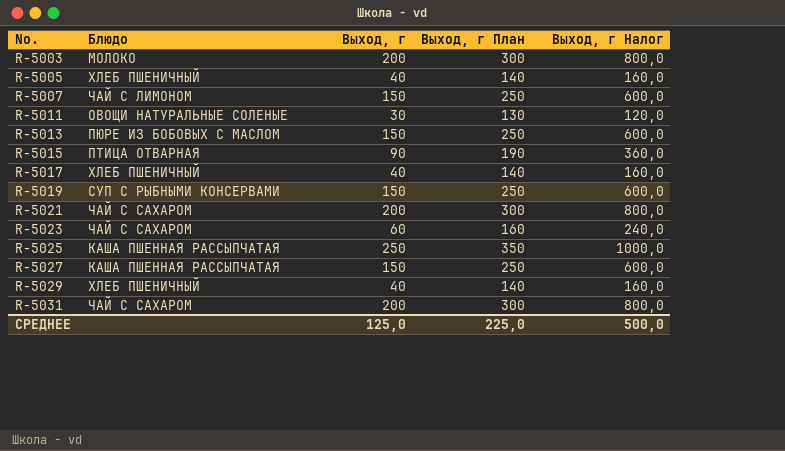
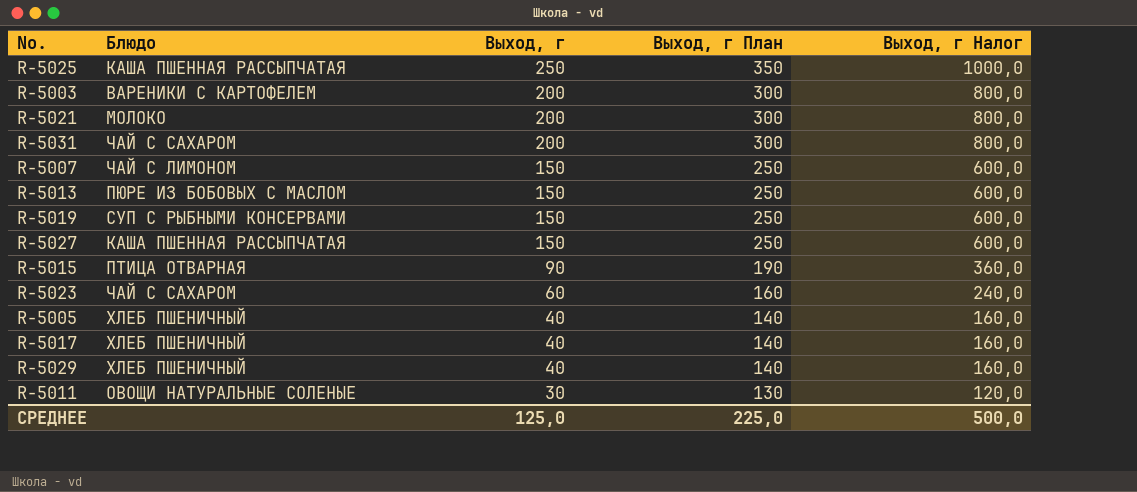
row order: No. ascending -> Выход, г descending
R-5003 | Блюдо: МОЛОКО -> ВАРЕНИКИ С КАРТОФЕЛЕМ
R-5021 | Блюдо: ЧАЙ С САХАРОМ -> МОЛОКО

